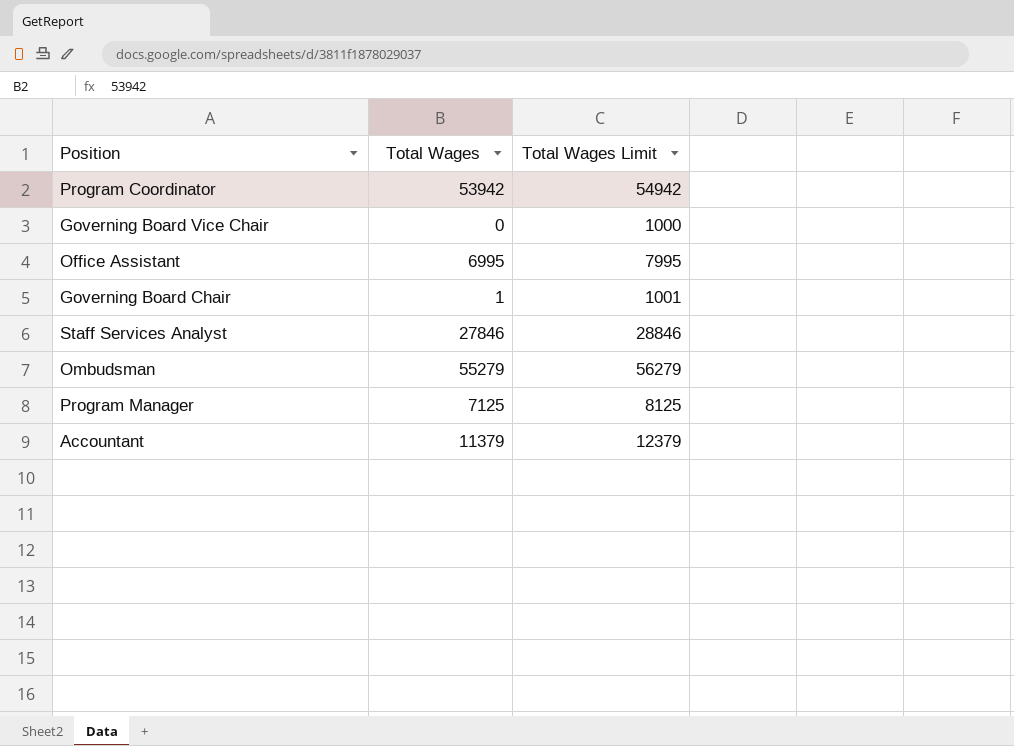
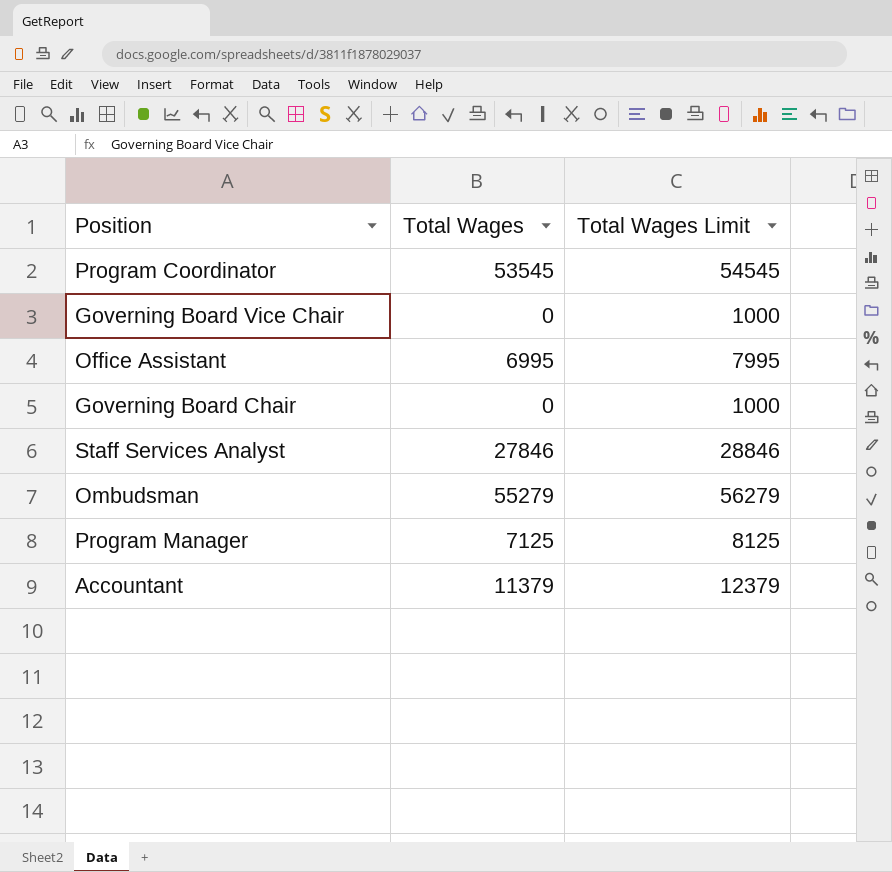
Program Coordinator | Total Wages: 53942 -> 53545
Program Coordinator | Total Wages Limit: 54942 -> 54545
Governing Board Chair | Total Wages: 1 -> 0
Governing Board Chair | Total Wages Limit: 1001 -> 1000

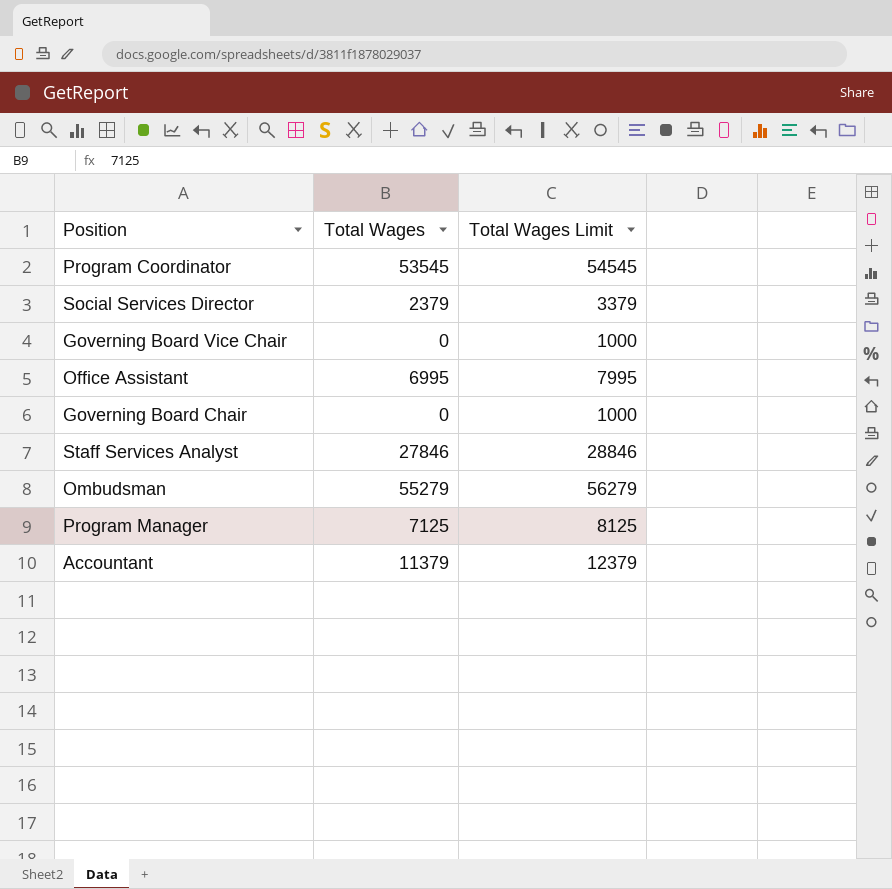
row Social Services Director: none -> 2379 | 3379

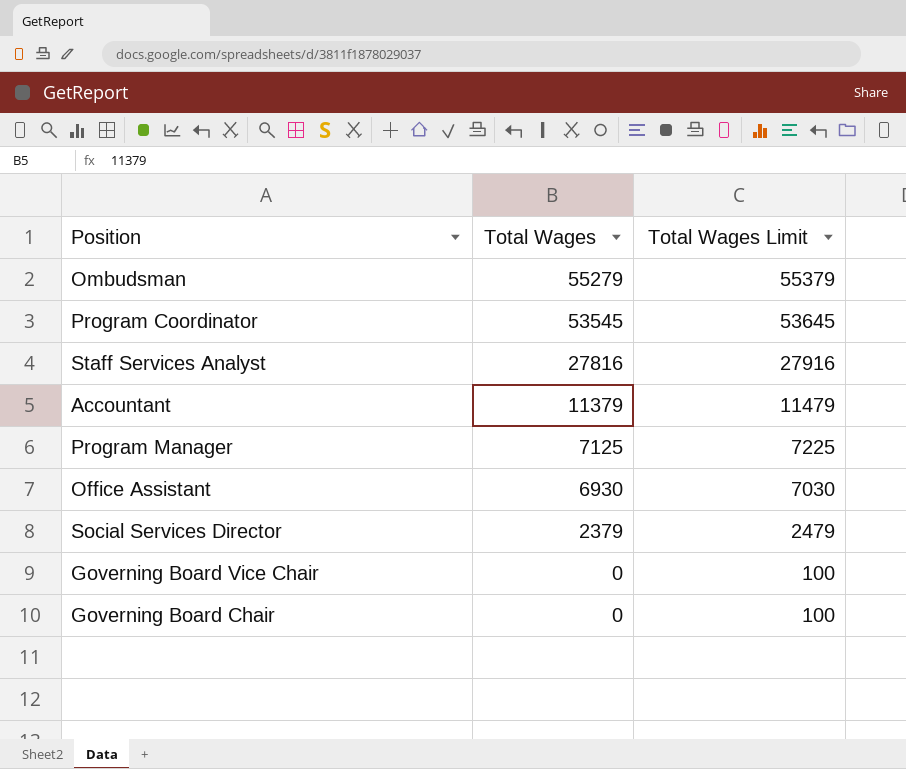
row order: none -> Total Wages descending
column Total Wages Limit | formula: [Total Wages] + 1000 -> [Total Wages] + 100
Staff Services Analyst | Total Wages: 27846 -> 27816
Office Assistant | Total Wages: 6995 -> 6930

